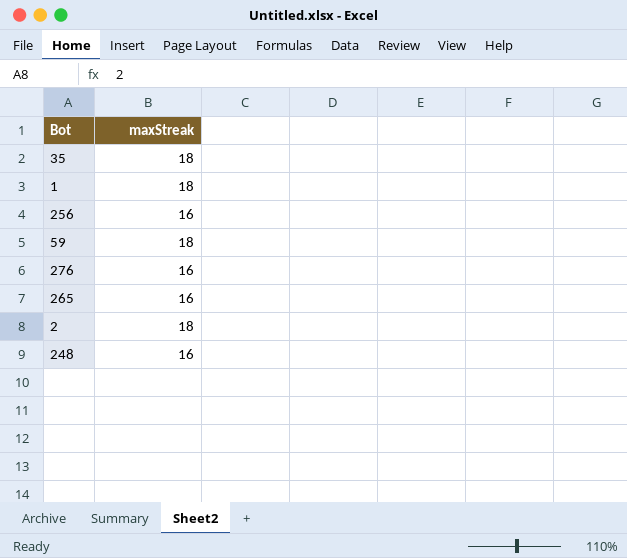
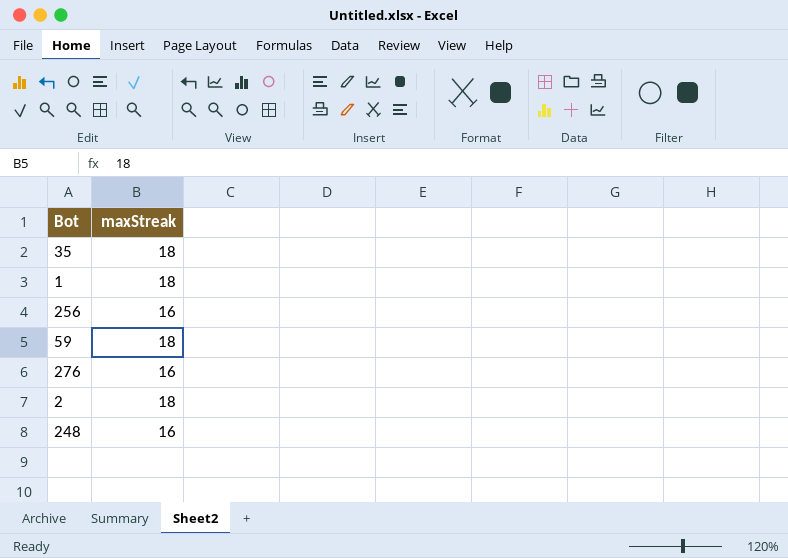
row 265: 16 -> none

